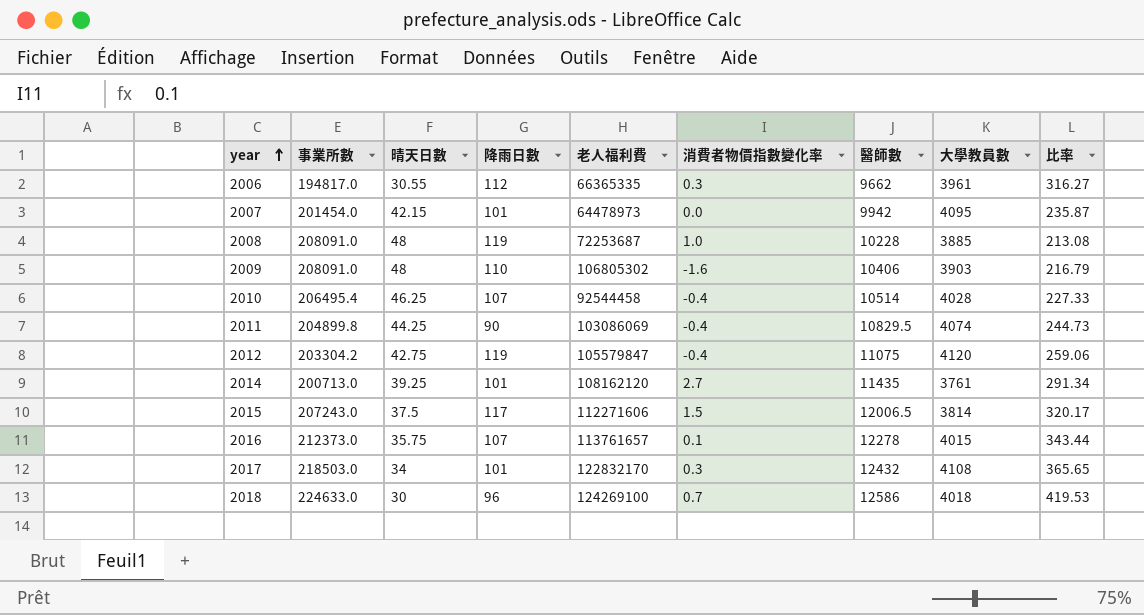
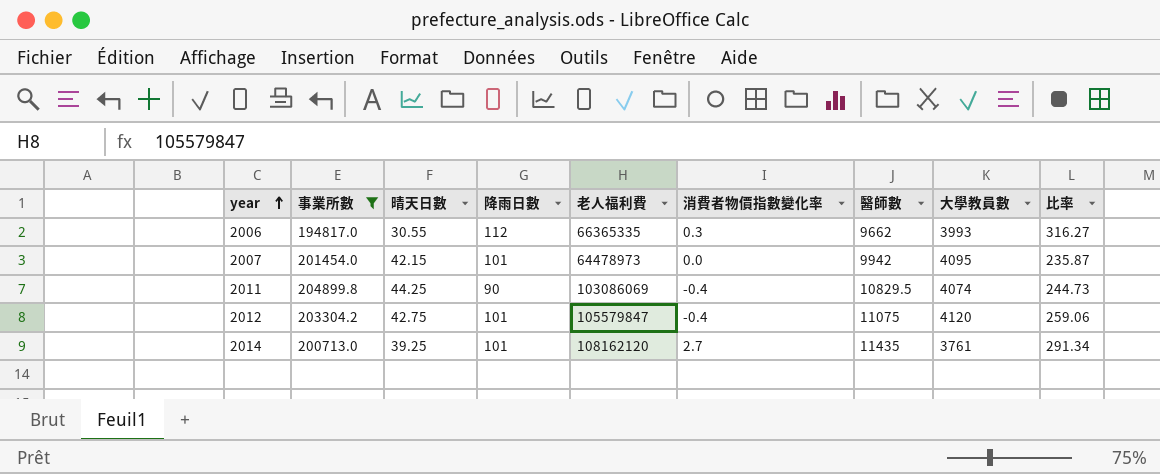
filter: none -> 事業所數 <= 204899.8
2006 | 大學教員數: 3961 -> 3993
2012 | 降雨日數: 119 -> 101

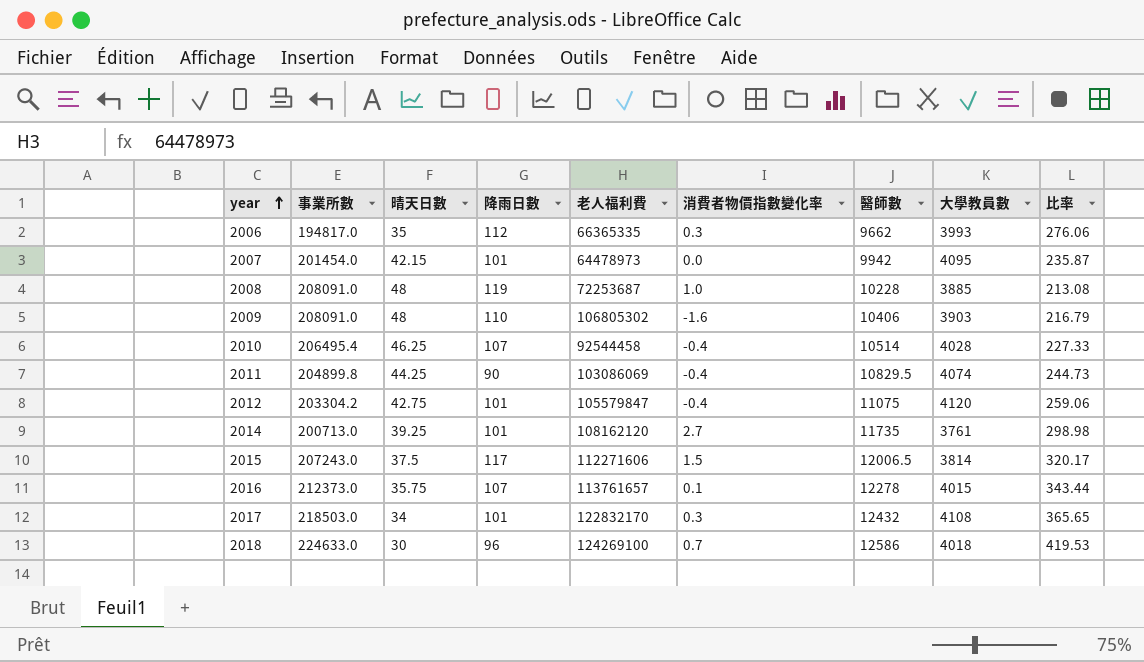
filter: 事業所數 <= 204899.8 -> none
2006 | 晴天日數: 30.55 -> 35
2006 | 比率: 316.27 -> 276.06
2014 | 醫師數: 11435 -> 11735
2014 | 比率: 291.34 -> 298.98

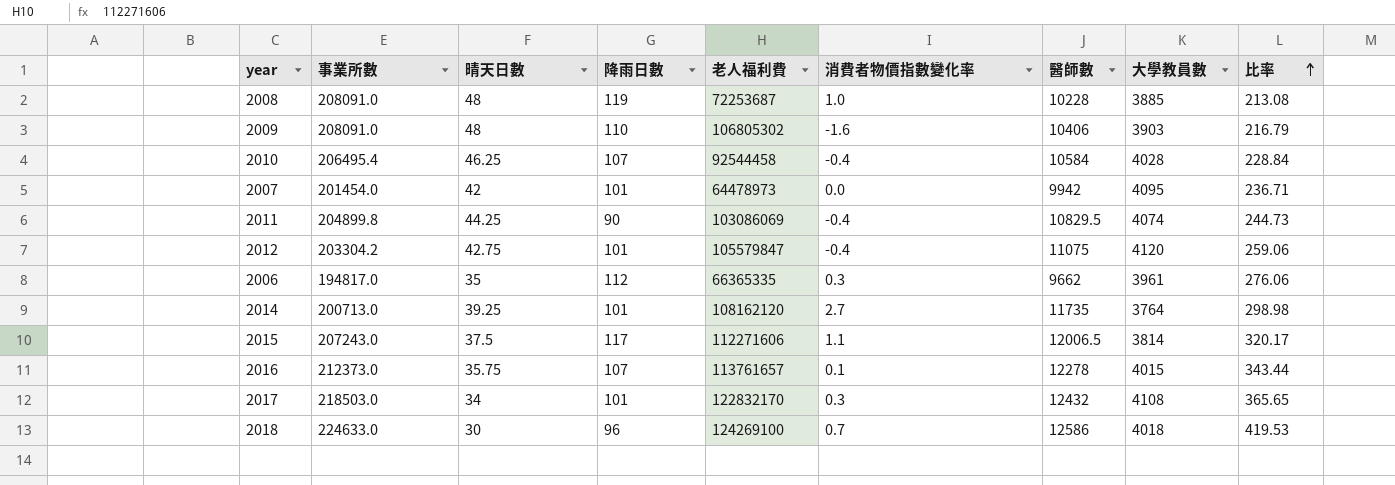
row order: year ascending -> 比率 ascending
2010 | 醫師數: 10514 -> 10584
2010 | 比率: 227.33 -> 228.84
2007 | 晴天日數: 42.15 -> 42
2007 | 比率: 235.87 -> 236.71
2006 | 大學教員數: 3993 -> 3961
2014 | 大學教員數: 3761 -> 3764
2015 | 消費者物價指數變化率: 1.5 -> 1.1

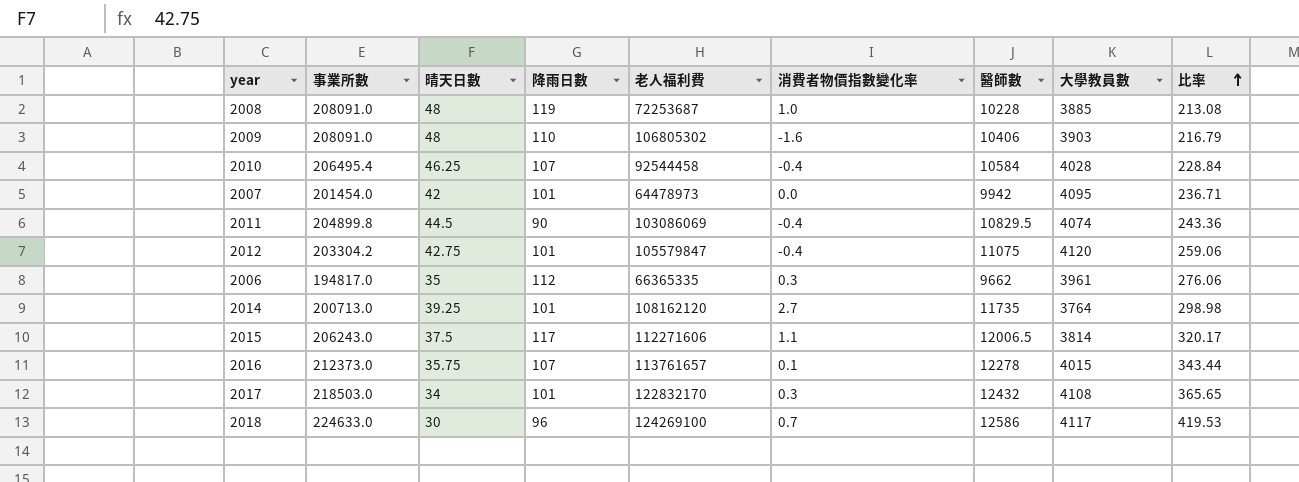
2011 | 晴天日數: 44.25 -> 44.5
2011 | 比率: 244.73 -> 243.36
2015 | 事業所數: 207243.0 -> 206243.0
2018 | 大學教員數: 4018 -> 4117

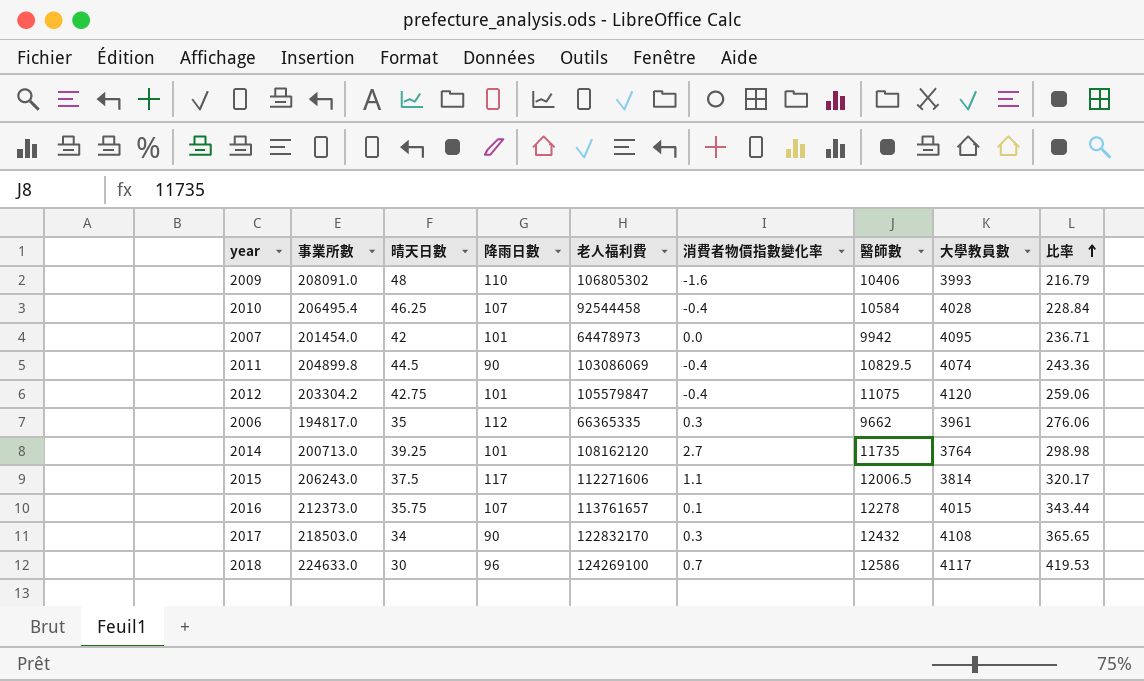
row 2008: 208091.0 | 48 | 119 | 72253687 | 1.0 | 10228 | 3885 | 213.08 -> none
2009 | 大學教員數: 3903 -> 3993
2017 | 降雨日數: 101 -> 90

